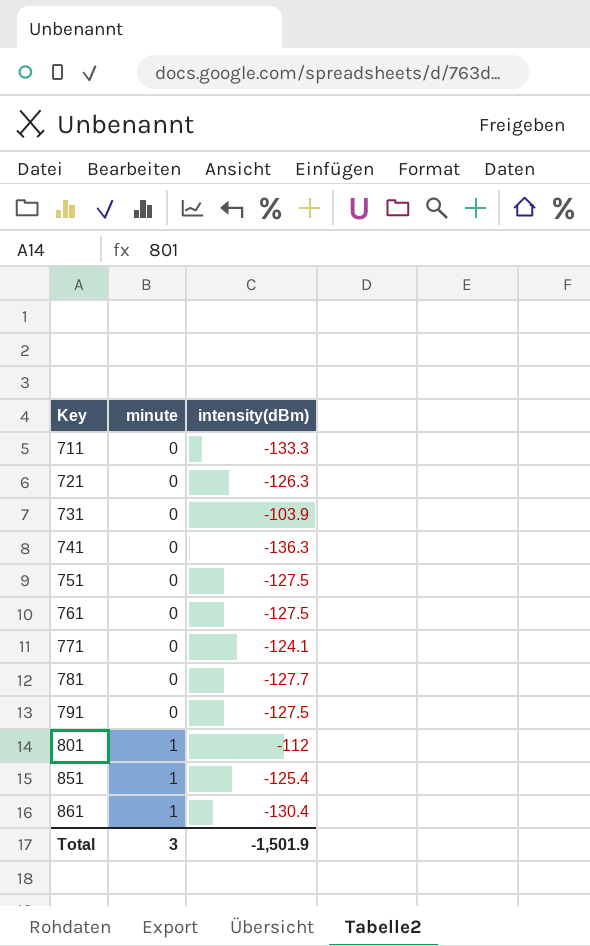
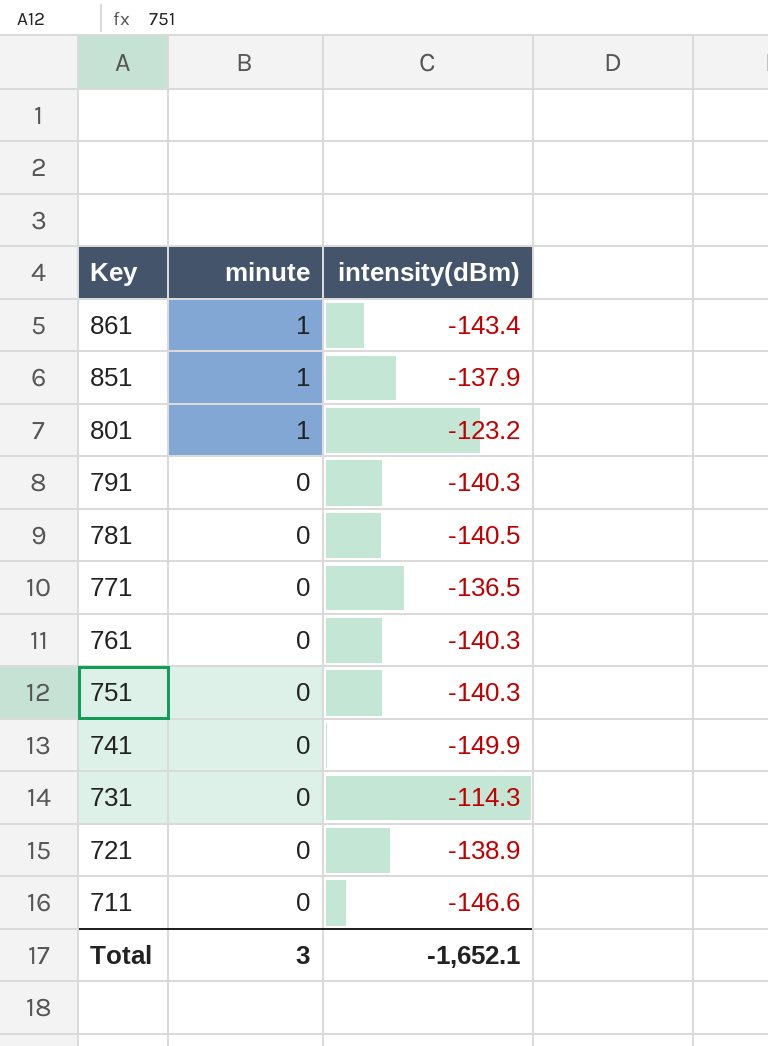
row order: Key ascending -> Key descending
861 | intensity(dBm): -130.4 -> -143.4
851 | intensity(dBm): -125.4 -> -137.9
801 | intensity(dBm): -112 -> -123.2
791 | intensity(dBm): -127.5 -> -140.3
781 | intensity(dBm): -127.7 -> -140.5
771 | intensity(dBm): -124.1 -> -136.5
761 | intensity(dBm): -127.5 -> -140.3
751 | intensity(dBm): -127.5 -> -140.3
741 | intensity(dBm): -136.3 -> -149.9
731 | intensity(dBm): -103.9 -> -114.3
721 | intensity(dBm): -126.3 -> -138.9
711 | intensity(dBm): -133.3 -> -146.6
Total | intensity(dBm): -1,501.9 -> -1,652.1

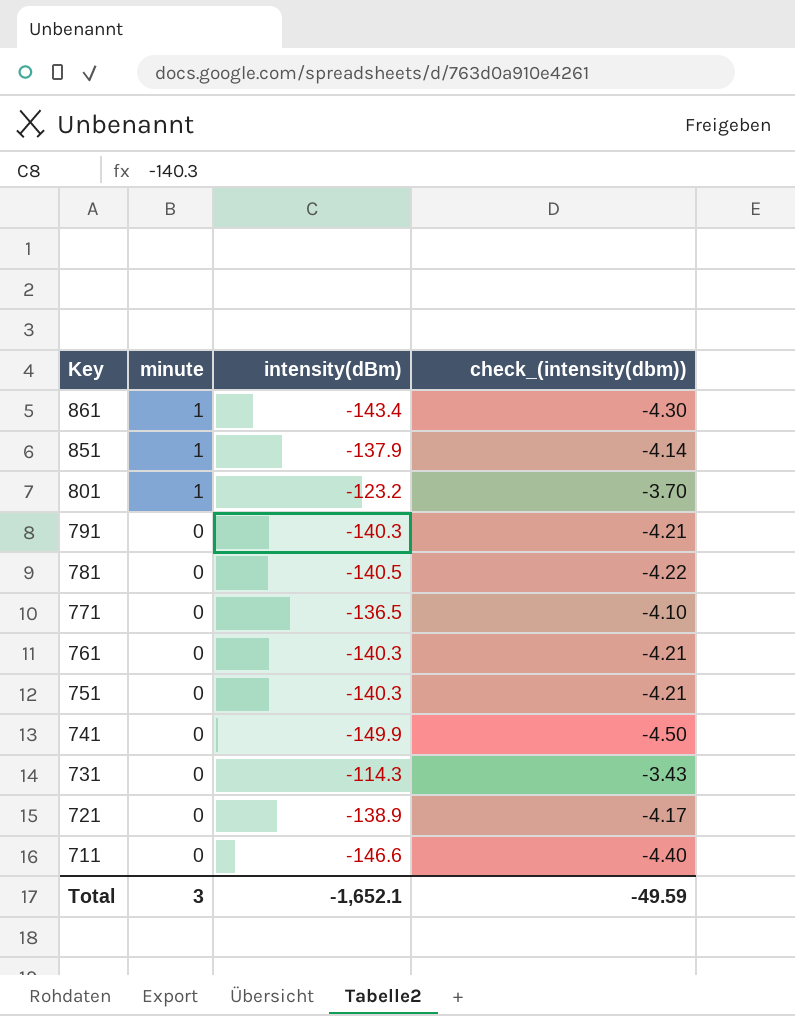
column check_(intensity(dbm)) | formula: none -> [intensity(dBm)] * 0.03

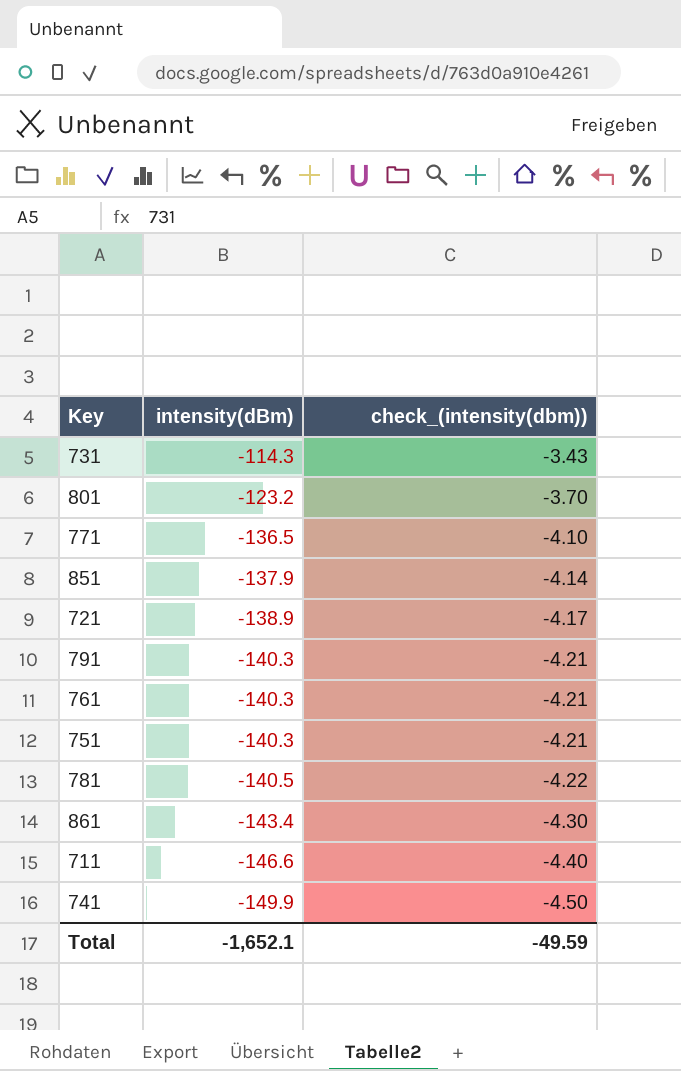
row order: Key descending -> intensity(dBm) descending
column minute | position: 2 -> none

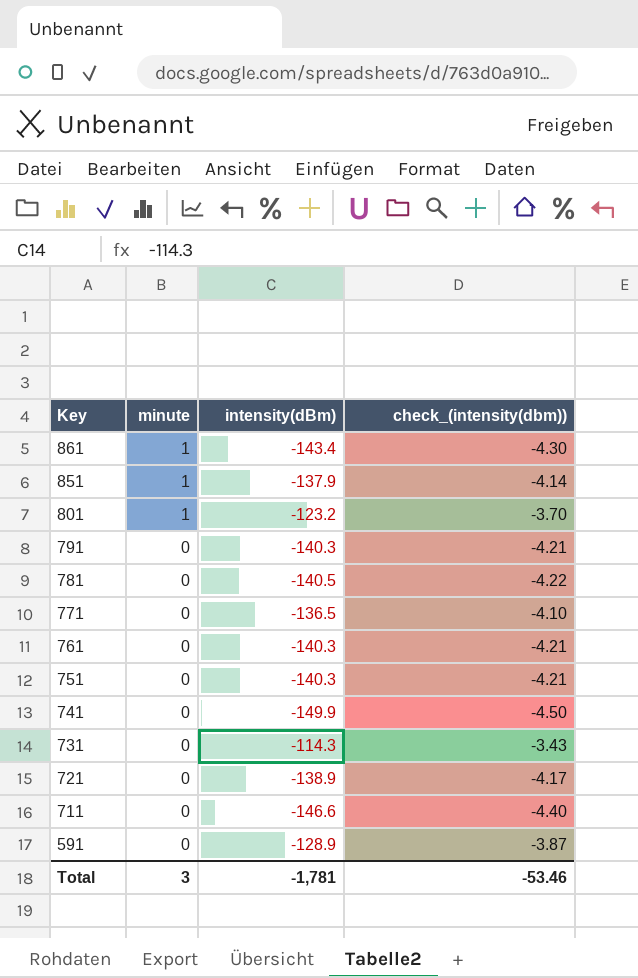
row order: intensity(dBm) descending -> Key descending
column minute | position: none -> 2
row 591: none -> 0 | -128.9 | -3.87
Total | intensity(dBm): -1,652.1 -> -1,781
Total | check_(intensity(dbm)): -49.59 -> -53.46

